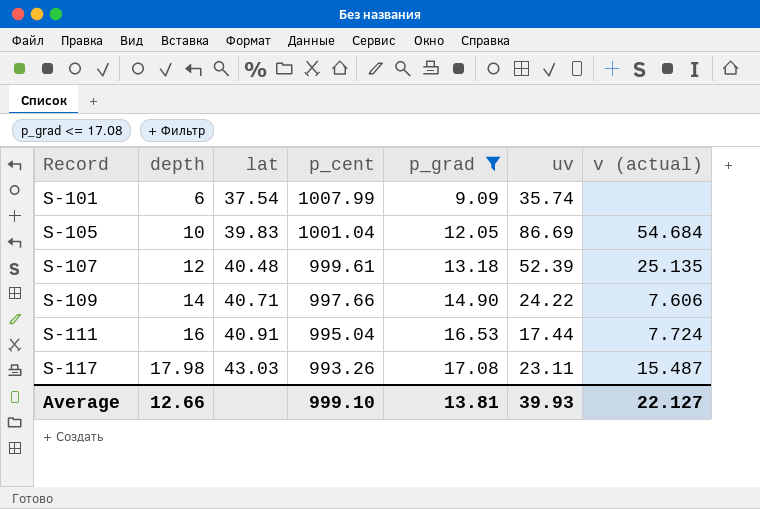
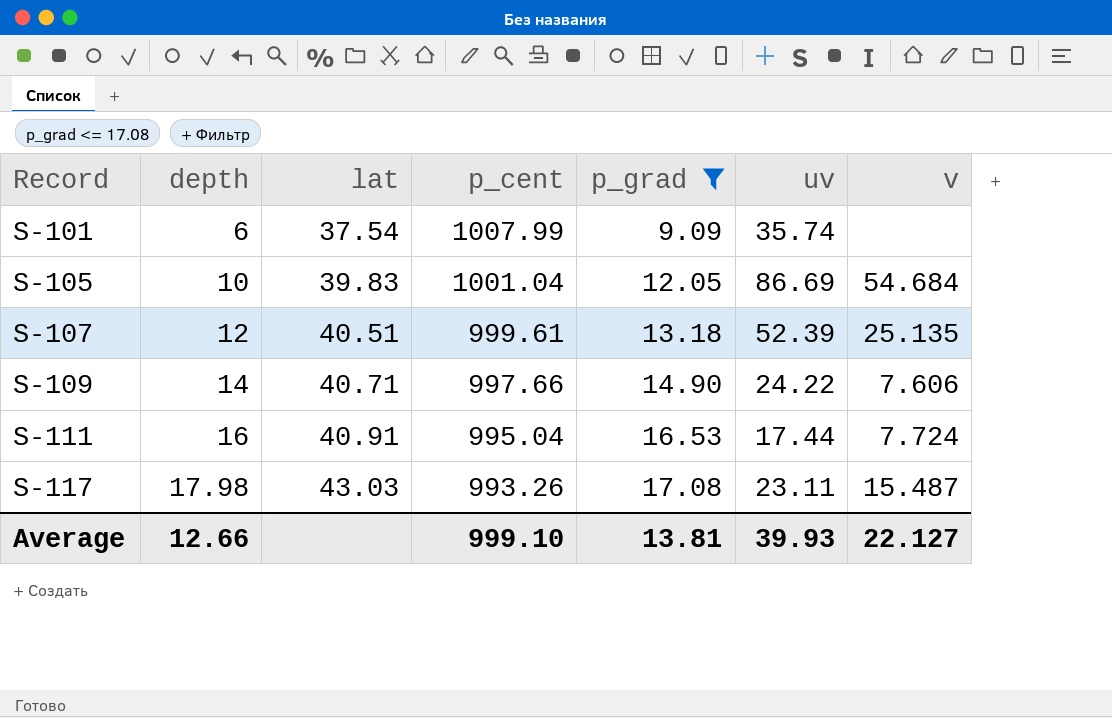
column name: v (actual) -> v
S-107 | lat: 40.48 -> 40.51

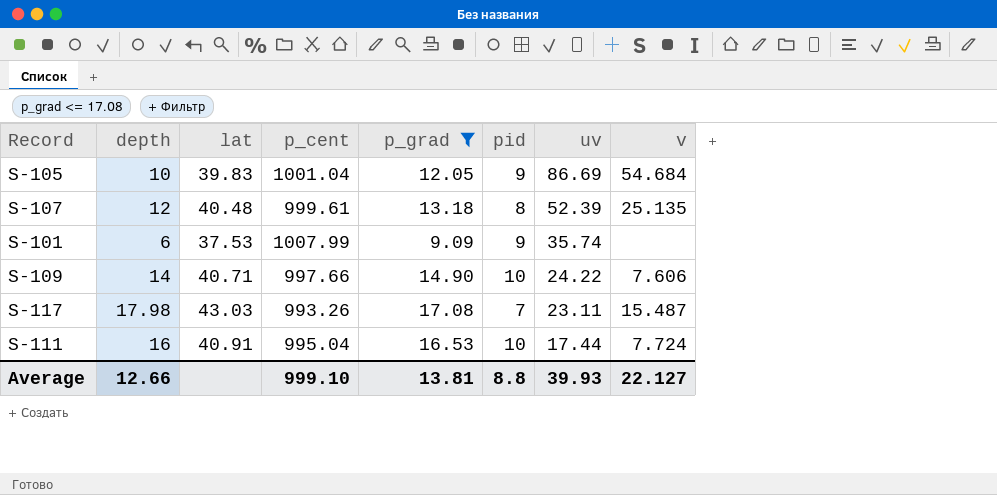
row order: Record ascending -> uv descending
column pid | position: none -> 6
S-107 | lat: 40.51 -> 40.48
S-101 | lat: 37.54 -> 37.53

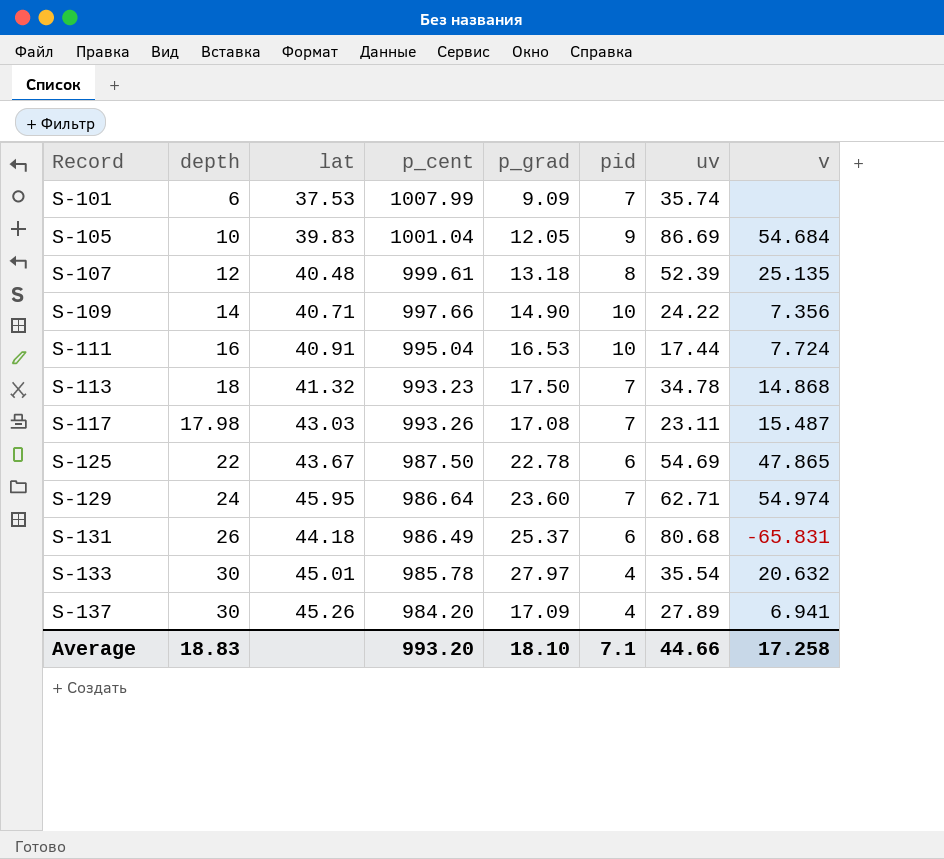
filter: p_grad <= 17.08 -> none
row order: uv descending -> Record ascending
S-101 | pid: 9 -> 7
S-109 | v: 7.606 -> 7.356
Average | depth: 12.66 -> 18.83
Average | p_cent: 999.10 -> 993.20
Average | p_grad: 13.81 -> 18.10
Average | pid: 8.8 -> 7.1
Average | uv: 39.93 -> 44.66
Average | v: 22.127 -> 17.258

